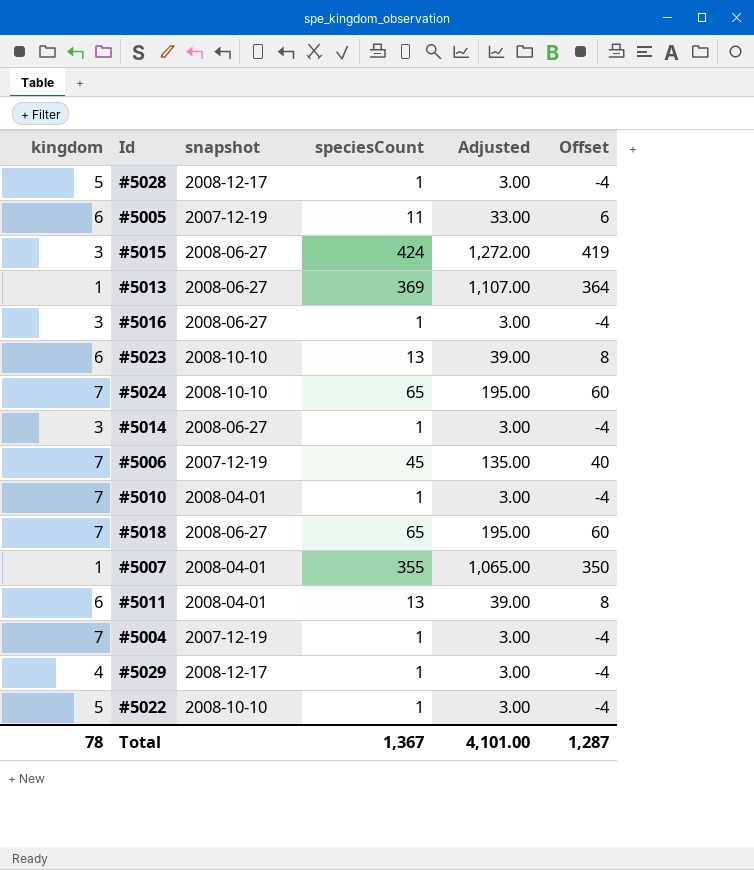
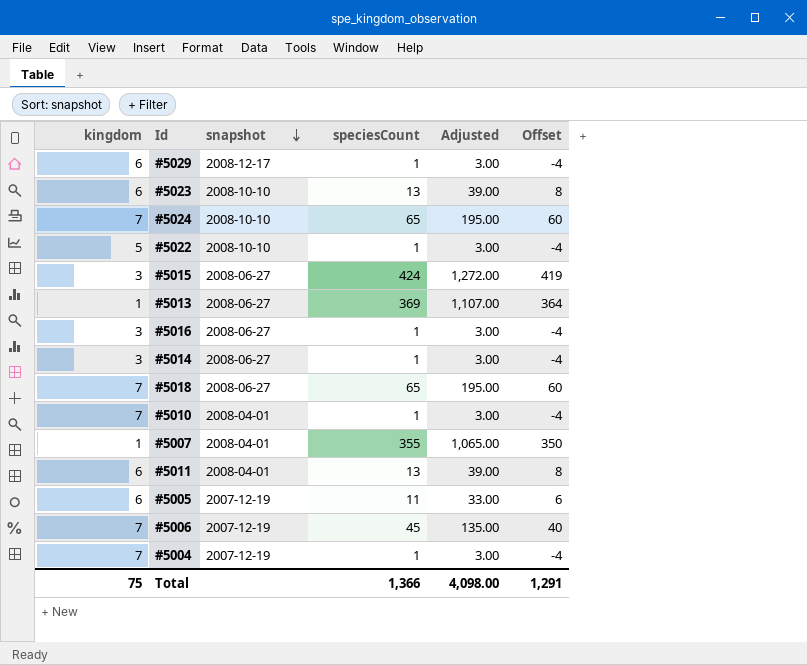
row order: none -> snapshot descending
row #5028: 5 | 2008-12-17 | 1 | 3.00 | -4 -> none
#5029 | kingdom: 4 -> 6
Total | kingdom: 78 -> 75
Total | speciesCount: 1,367 -> 1,366
Total | Adjusted: 4,101.00 -> 4,098.00
Total | Offset: 1,287 -> 1,291

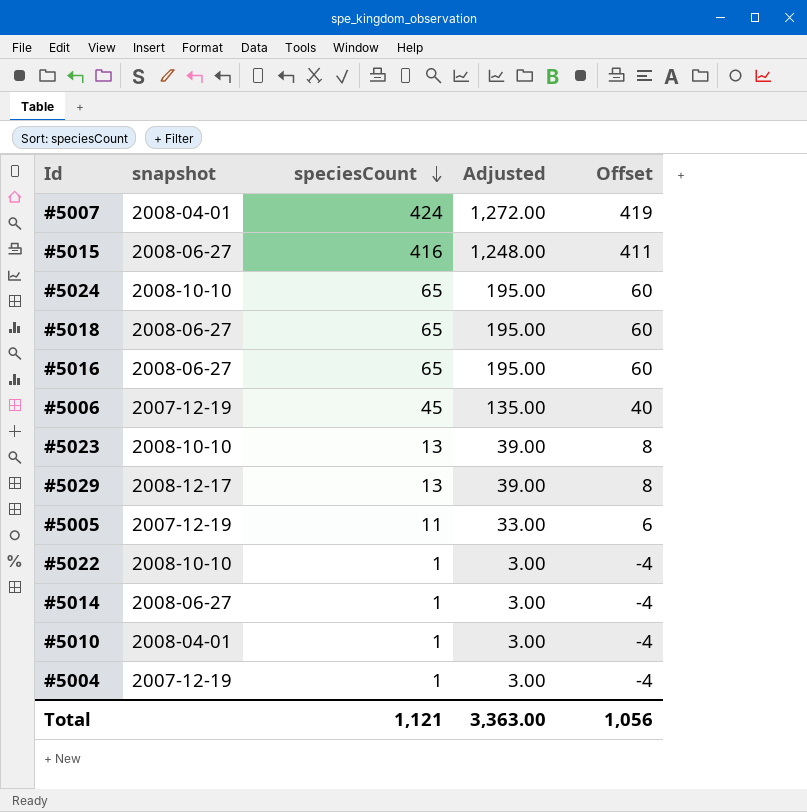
row order: snapshot descending -> speciesCount descending
column kingdom | position: 1 -> none
row #5013: 1 | 2008-06-27 | 369 | 1,107.00 | 364 -> none
row #5011: 6 | 2008-04-01 | 13 | 39.00 | 8 -> none
#5007 | speciesCount: 355 -> 424
#5007 | Adjusted: 1,065.00 -> 1,272.00
#5007 | Offset: 350 -> 419
#5015 | speciesCount: 424 -> 416
#5015 | Adjusted: 1,272.00 -> 1,248.00
#5015 | Offset: 419 -> 411
#5016 | speciesCount: 1 -> 65
#5016 | Adjusted: 3.00 -> 195.00
#5016 | Offset: -4 -> 60
#5029 | speciesCount: 1 -> 13
#5029 | Adjusted: 3.00 -> 39.00
#5029 | Offset: -4 -> 8
Total | speciesCount: 1,366 -> 1,121
Total | Adjusted: 4,098.00 -> 3,363.00
Total | Offset: 1,291 -> 1,056

